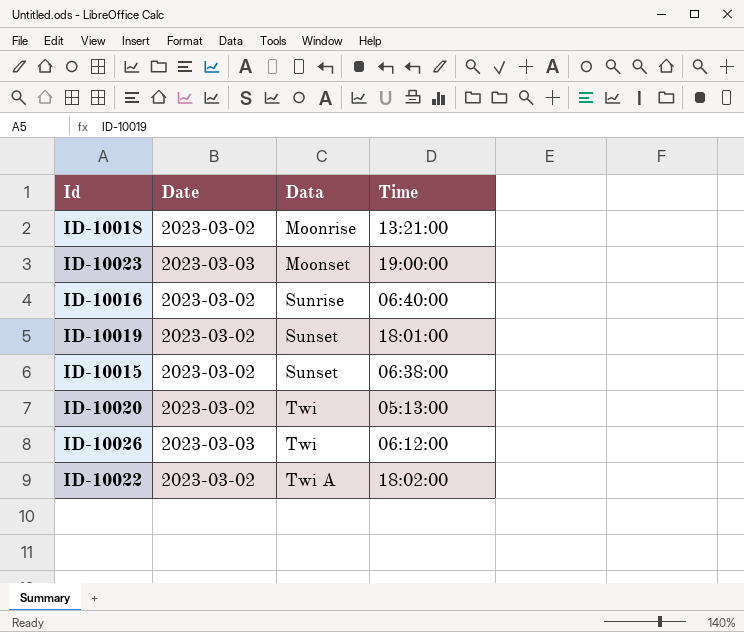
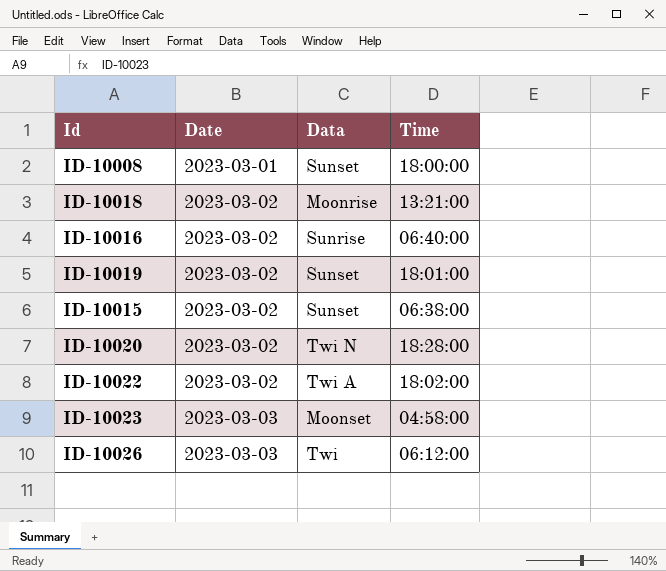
row order: Data ascending -> Date ascending
row ID-10008: none -> 2023-03-01 | Sunset | 18:00:00
ID-10020 | Data: Twi -> Twi N
ID-10020 | Time: 05:13:00 -> 18:28:00
ID-10023 | Time: 19:00:00 -> 04:58:00

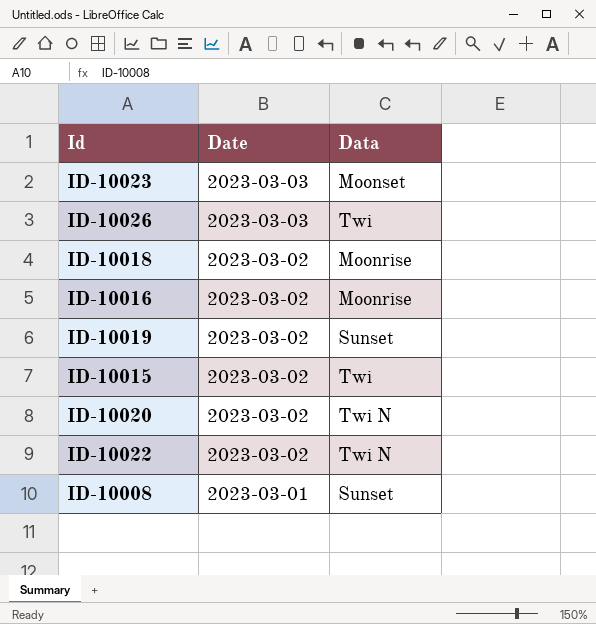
row order: Date ascending -> Date descending
column Time | position: 4 -> none
ID-10016 | Data: Sunrise -> Moonrise
ID-10015 | Data: Sunset -> Twi
ID-10022 | Data: Twi A -> Twi N

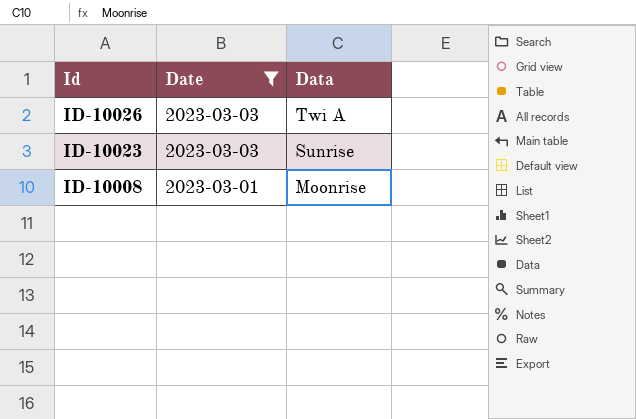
filter: none -> Date != 2023-03-02
row order: Date descending -> Id descending
ID-10026 | Data: Twi -> Twi A
ID-10023 | Data: Moonset -> Sunrise
ID-10008 | Data: Sunset -> Moonrise

